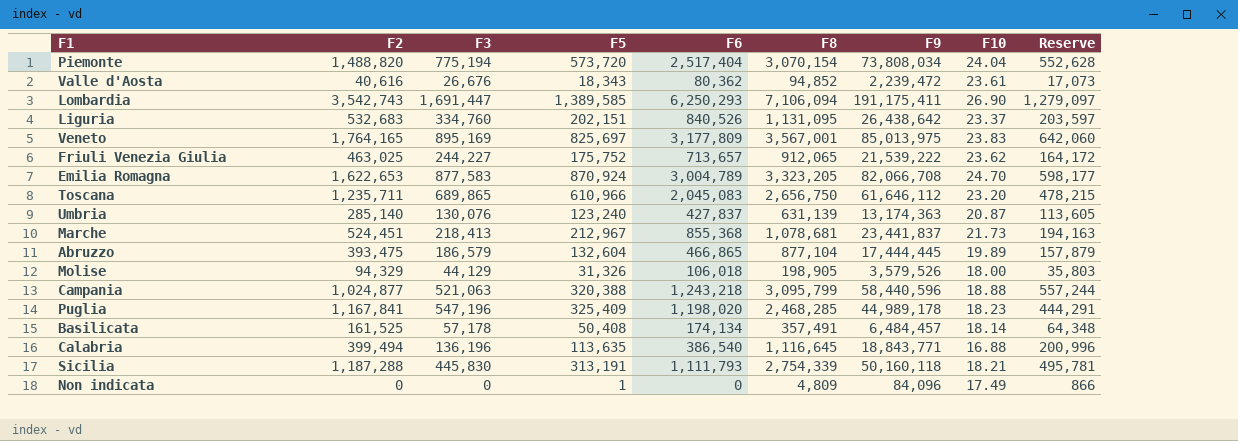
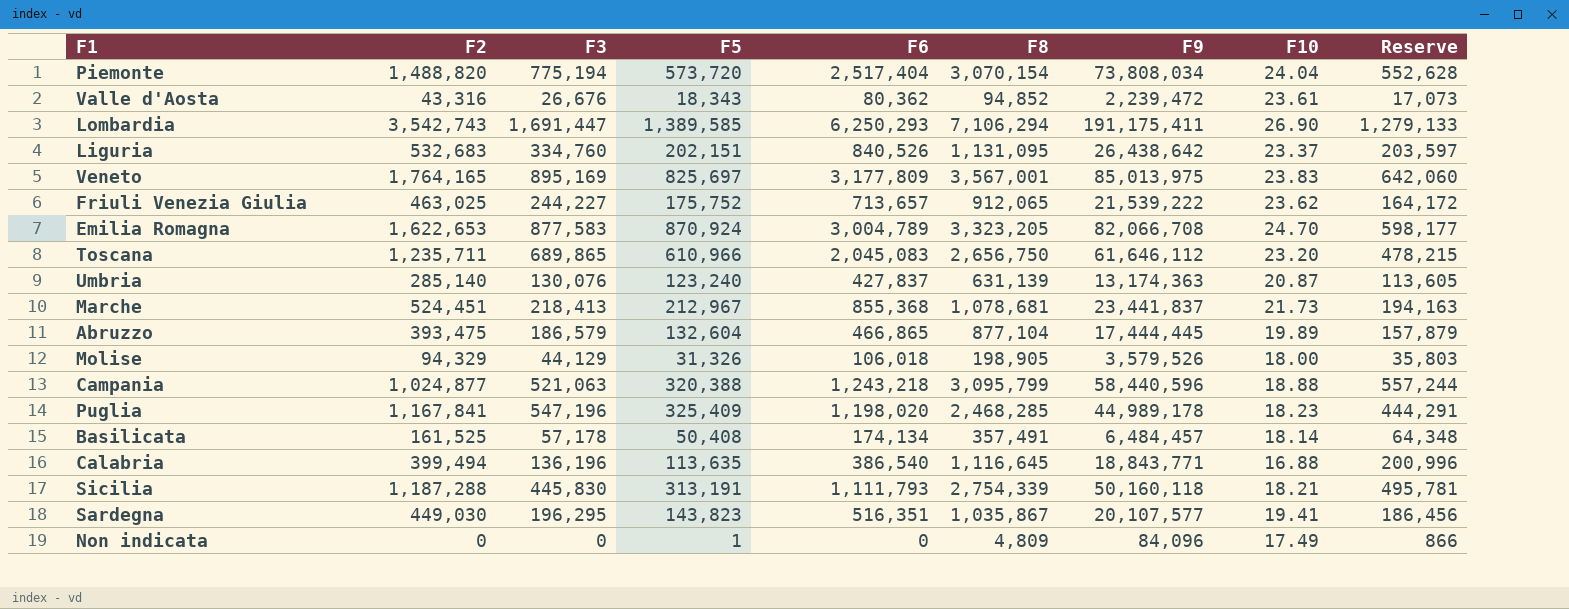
Valle d'Aosta | F2: 40,616 -> 43,316
Lombardia | F8: 7,106,094 -> 7,106,294
Lombardia | Reserve: 1,279,097 -> 1,279,133
row Sardegna: none -> 449,030 | 196,295 | 143,823 | 516,351 | 1,035,867 | 20,107,577 | 19.41 | 186,456

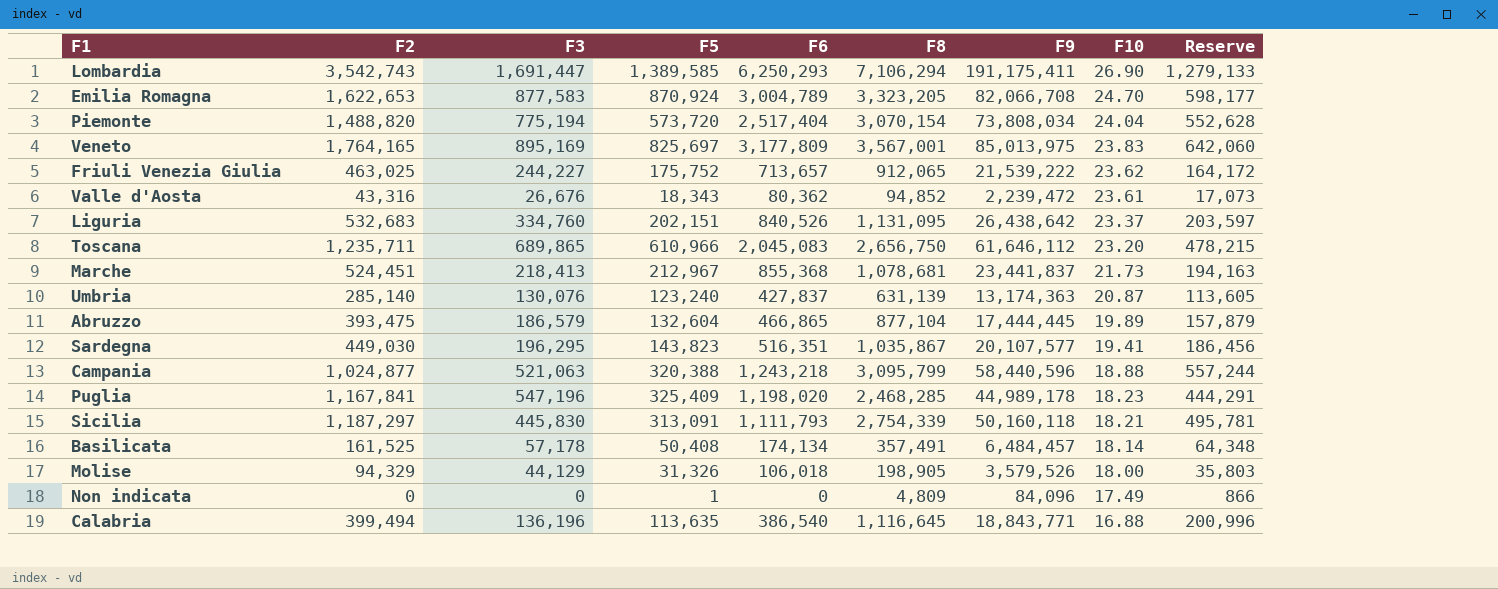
row order: none -> F10 descending
Sicilia | F2: 1,187,288 -> 1,187,297
Sicilia | F5: 313,191 -> 313,091

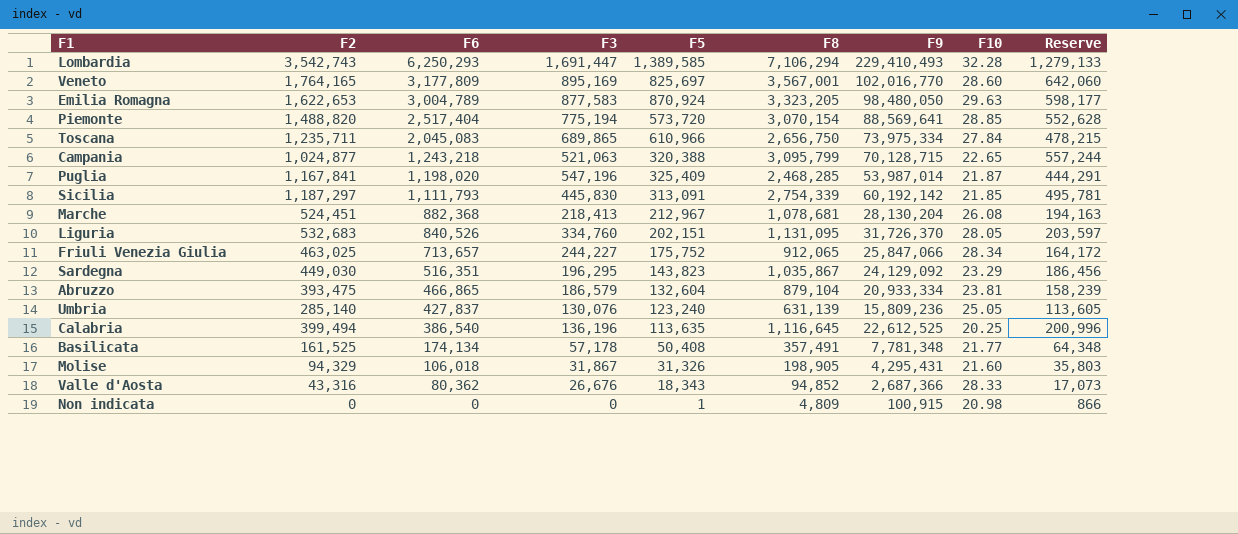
row order: F10 descending -> F6 descending
column F6 | position: 5 -> 3
Lombardia | F9: 191,175,411 -> 229,410,493
Lombardia | F10: 26.90 -> 32.28
Veneto | F9: 85,013,975 -> 102,016,770
Veneto | F10: 23.83 -> 28.60
Emilia Romagna | F9: 82,066,708 -> 98,480,050
Emilia Romagna | F10: 24.70 -> 29.63
Piemonte | F9: 73,808,034 -> 88,569,641
Piemonte | F10: 24.04 -> 28.85
Toscana | F9: 61,646,112 -> 73,975,334
Toscana | F10: 23.20 -> 27.84
Campania | F9: 58,440,596 -> 70,128,715
Campania | F10: 18.88 -> 22.65
Puglia | F9: 44,989,178 -> 53,987,014
Puglia | F10: 18.23 -> 21.87
Sicilia | F9: 50,160,118 -> 60,192,142
Sicilia | F10: 18.21 -> 21.85
Marche | F6: 855,368 -> 882,368
Marche | F9: 23,441,837 -> 28,130,204
Marche | F10: 21.73 -> 26.08
Liguria | F9: 26,438,642 -> 31,726,370
Liguria | F10: 23.37 -> 28.05
Friuli Venezia Giulia | F9: 21,539,222 -> 25,847,066
Friuli Venezia Giulia | F10: 23.62 -> 28.34
Sardegna | F9: 20,107,577 -> 24,129,092
Sardegna | F10: 19.41 -> 23.29
Abruzzo | F8: 877,104 -> 879,104
Abruzzo | F9: 17,444,445 -> 20,933,334
Abruzzo | F10: 19.89 -> 23.81
Abruzzo | Reserve: 157,879 -> 158,239
Umbria | F9: 13,174,363 -> 15,809,236
Umbria | F10: 20.87 -> 25.05
Calabria | F9: 18,843,771 -> 22,612,525
Calabria | F10: 16.88 -> 20.25
Basilicata | F9: 6,484,457 -> 7,781,348
Basilicata | F10: 18.14 -> 21.77
Molise | F3: 44,129 -> 31,867
Molise | F9: 3,579,526 -> 4,295,431
Molise | F10: 18.00 -> 21.60
Valle d'Aosta | F9: 2,239,472 -> 2,687,366
Valle d'Aosta | F10: 23.61 -> 28.33
Non indicata | F9: 84,096 -> 100,915
Non indicata | F10: 17.49 -> 20.98

